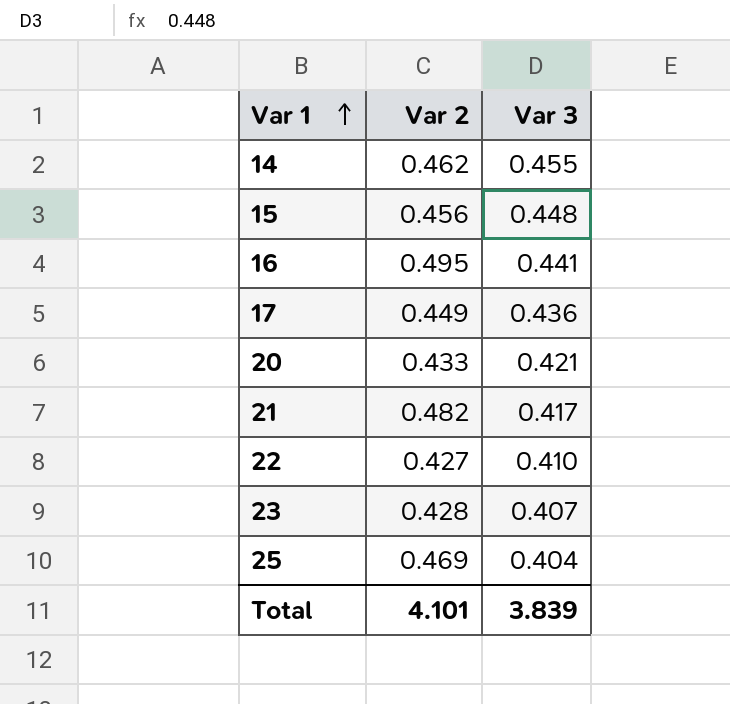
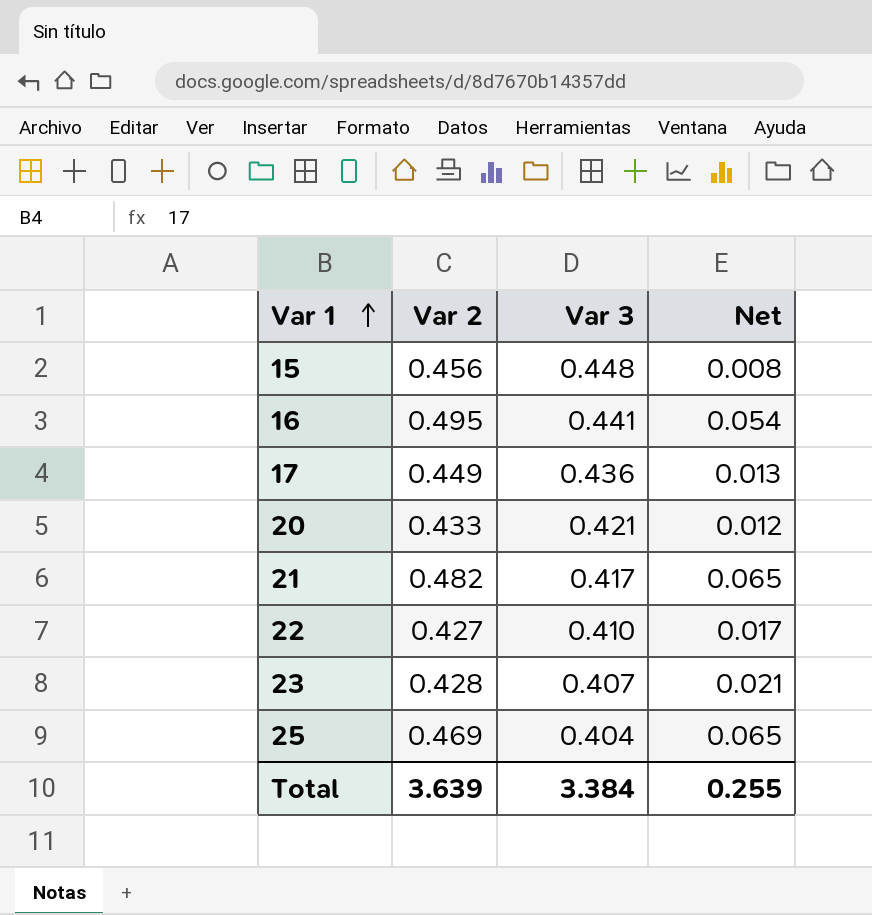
column Net | formula: none -> [Var 2] - [Var 3]
row 14: 0.462 | 0.455 -> none
Total | Var 2: 4.101 -> 3.639
Total | Var 3: 3.839 -> 3.384

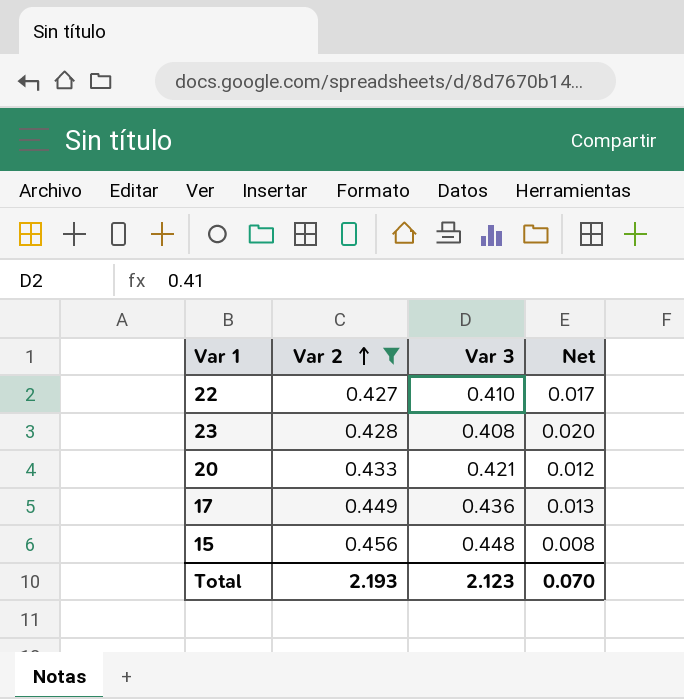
filter: none -> Var 2 <= 0.456
row order: Var 1 ascending -> Var 2 ascending
23 | Var 3: 0.407 -> 0.408
23 | Net: 0.021 -> 0.020
Total | Var 2: 3.639 -> 2.193
Total | Var 3: 3.384 -> 2.123
Total | Net: 0.255 -> 0.070

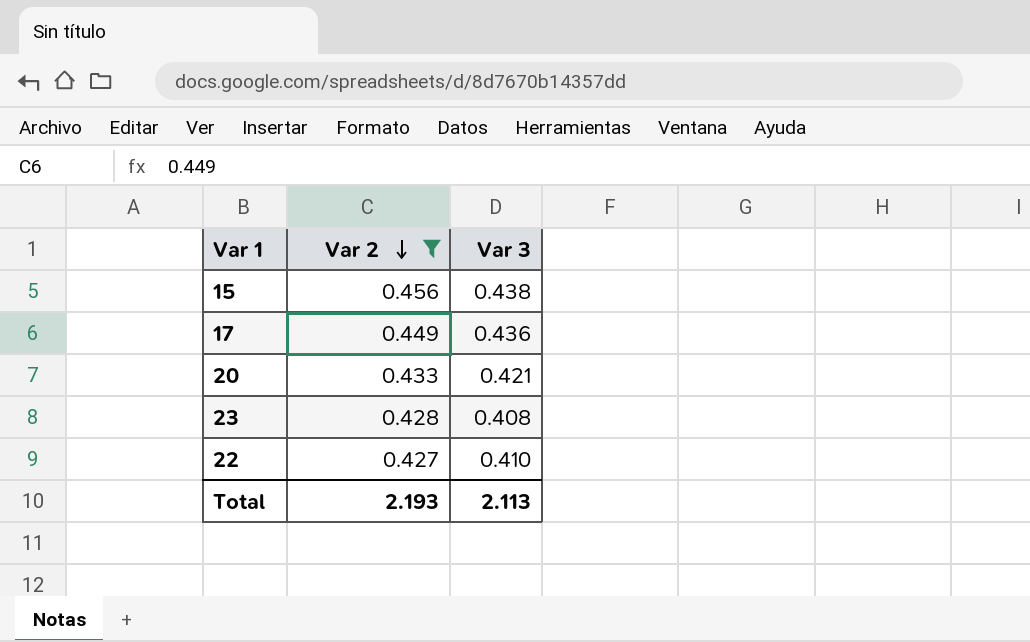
row order: Var 2 ascending -> Var 2 descending
column Net | formula: [Var 2] - [Var 3] -> none
15 | Var 3: 0.448 -> 0.438
Total | Var 3: 2.123 -> 2.113

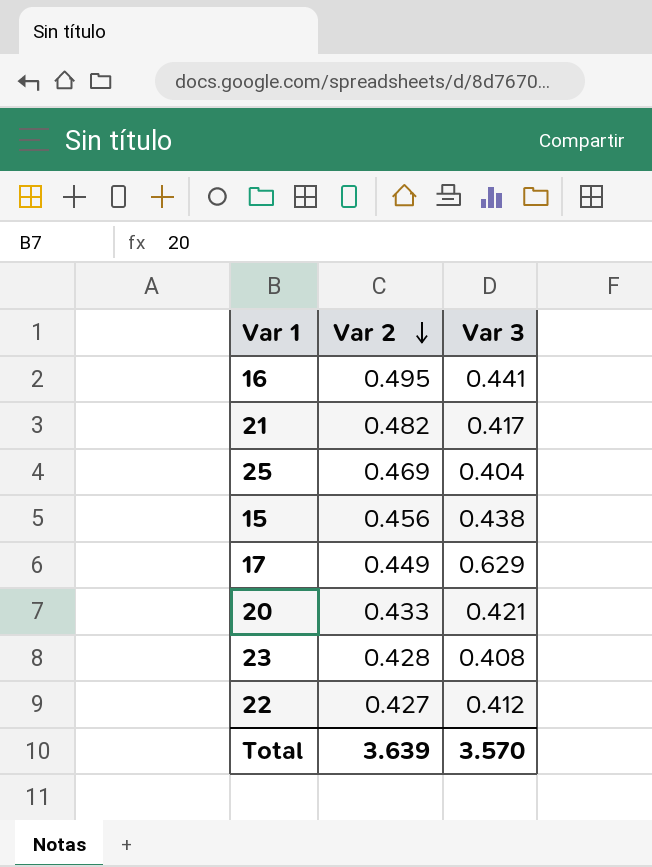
filter: Var 2 <= 0.456 -> none
17 | Var 3: 0.436 -> 0.629
22 | Var 3: 0.410 -> 0.412
Total | Var 2: 2.193 -> 3.639
Total | Var 3: 2.113 -> 3.570

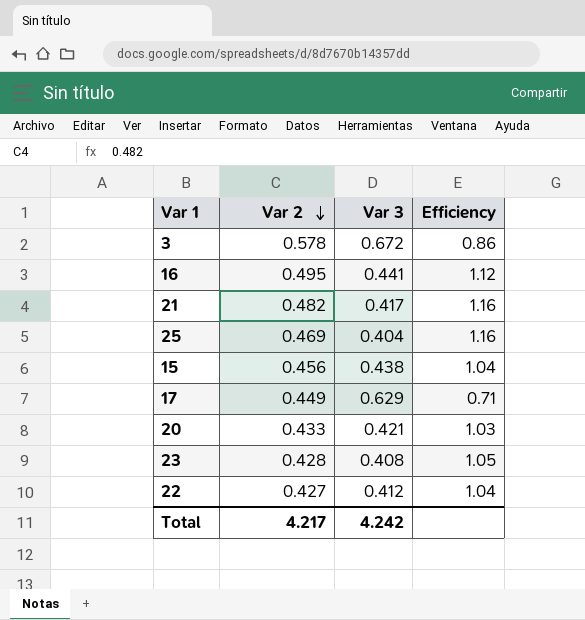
column Efficiency | formula: none -> [Var 2] / [Var 3]
row 3: none -> 0.578 | 0.672 | 0.86
Total | Var 2: 3.639 -> 4.217
Total | Var 3: 3.570 -> 4.242

